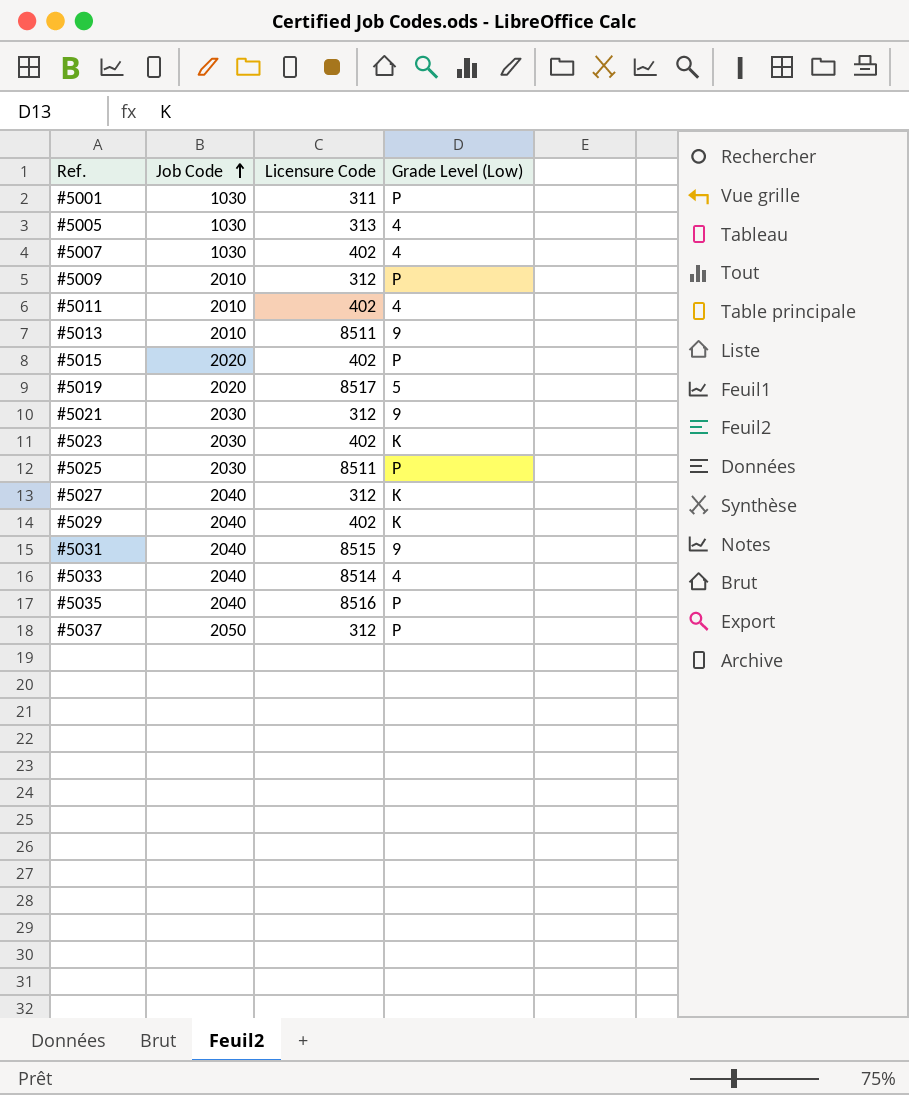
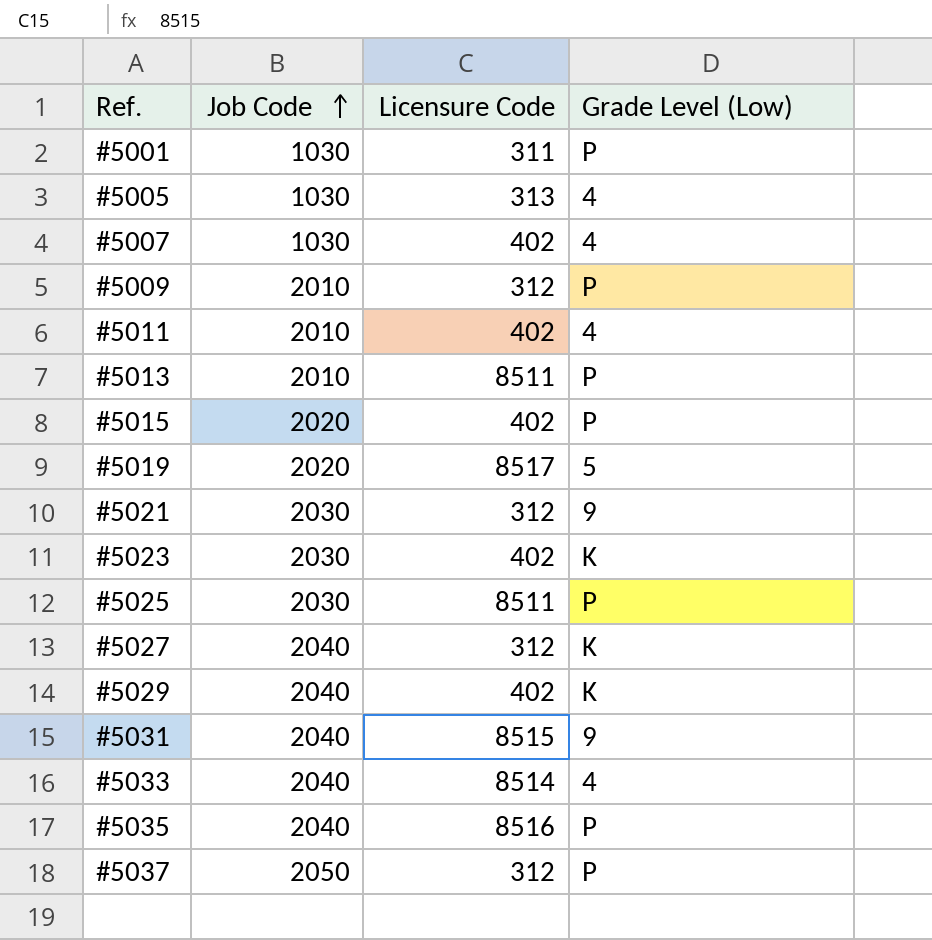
#5013 | Grade Level (Low): 9 -> P

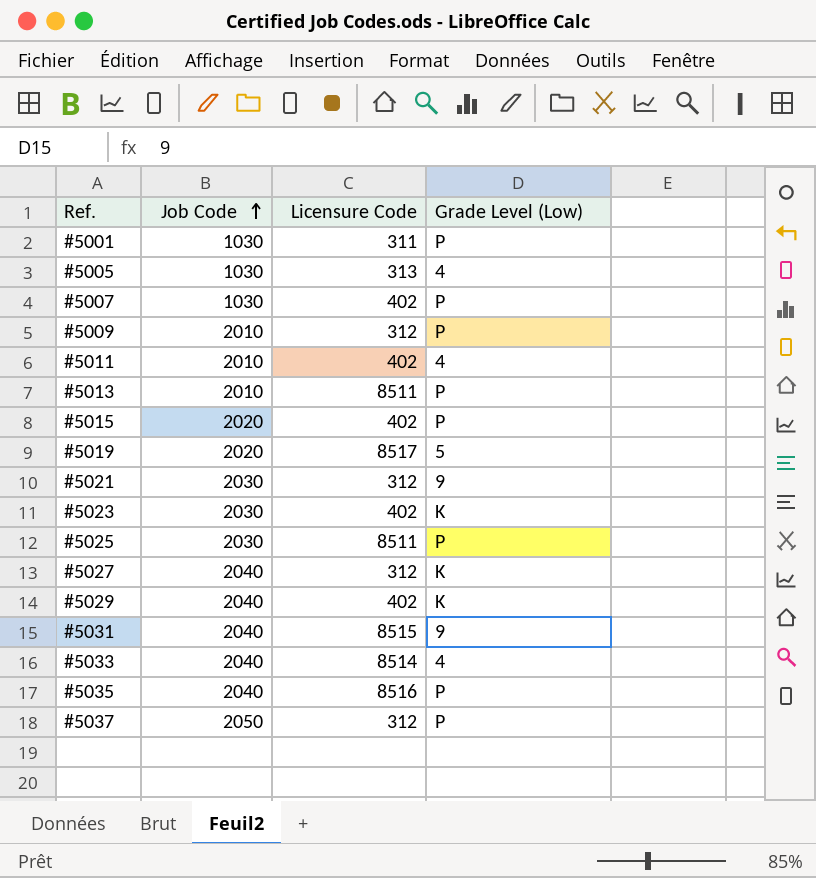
#5007 | Grade Level (Low): 4 -> P

